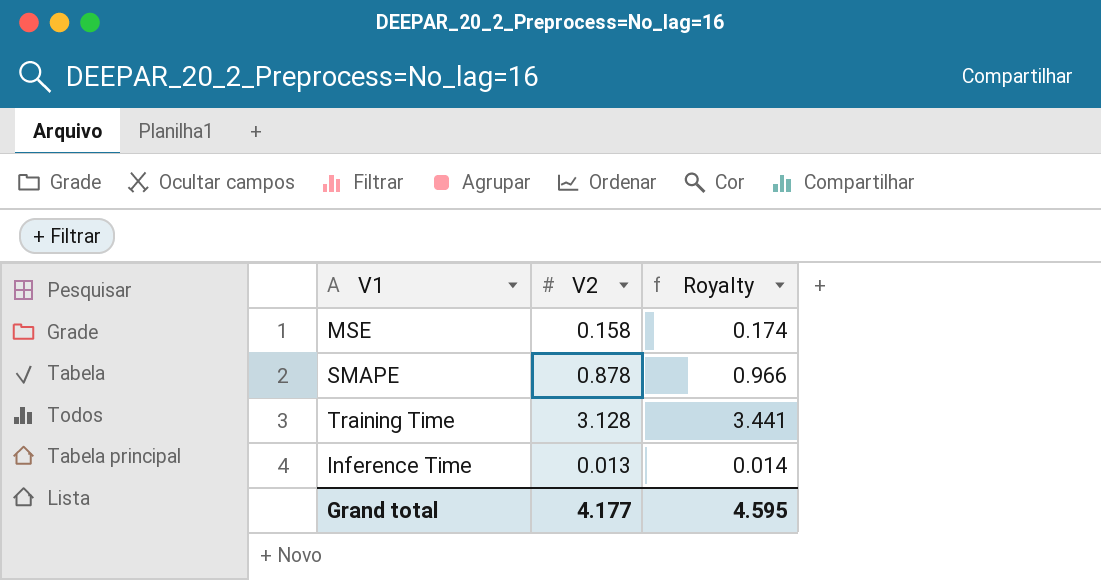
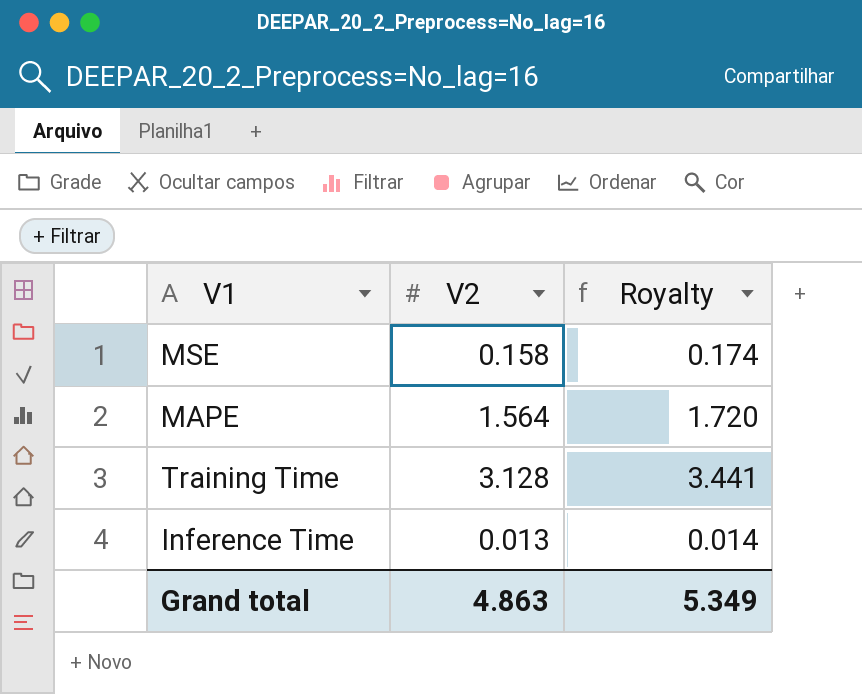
row SMAPE: 0.878 | 0.966 -> none
row MAPE: none -> 1.564 | 1.720
Grand total | V2: 4.177 -> 4.863
Grand total | Royalty: 4.595 -> 5.349

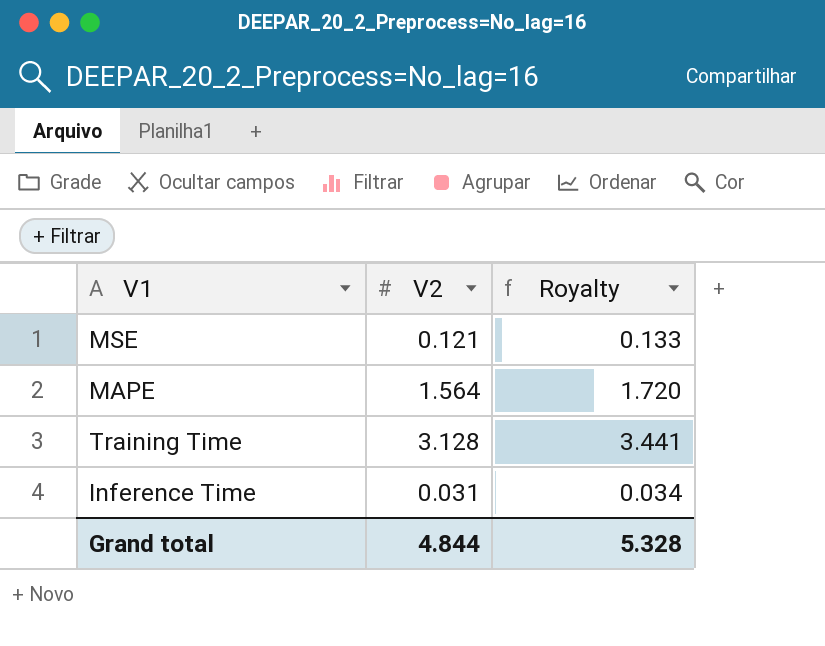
MSE | V2: 0.158 -> 0.121
MSE | Royalty: 0.174 -> 0.133
Inference Time | V2: 0.013 -> 0.031
Inference Time | Royalty: 0.014 -> 0.034
Grand total | V2: 4.863 -> 4.844
Grand total | Royalty: 5.349 -> 5.328

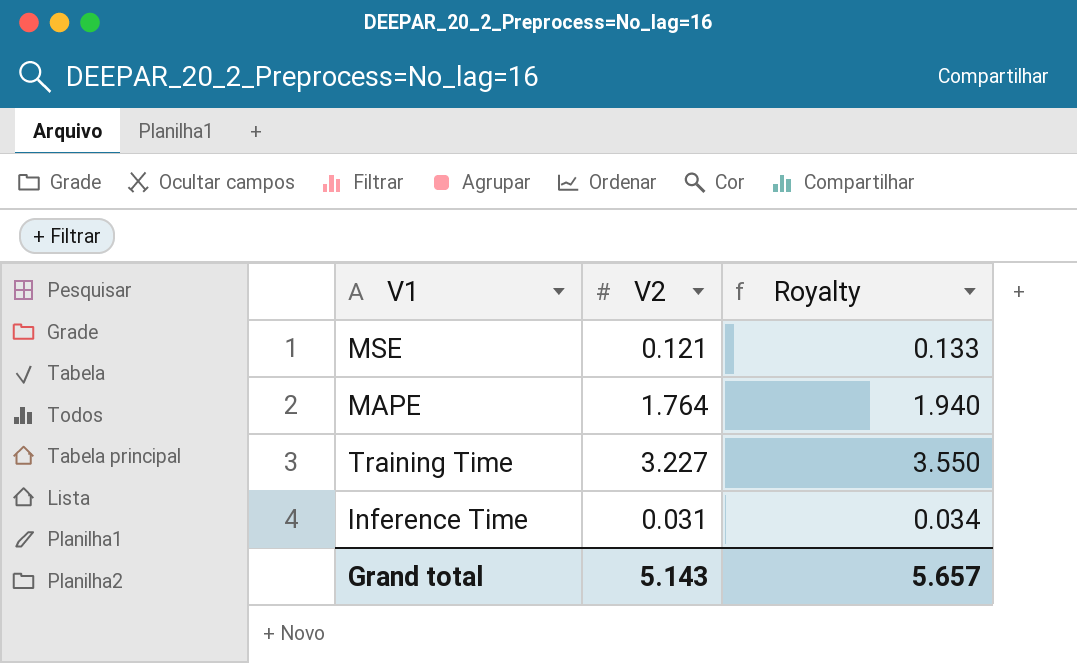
MAPE | V2: 1.564 -> 1.764
MAPE | Royalty: 1.720 -> 1.940
Training Time | V2: 3.128 -> 3.227
Training Time | Royalty: 3.441 -> 3.550
Grand total | V2: 4.844 -> 5.143
Grand total | Royalty: 5.328 -> 5.657

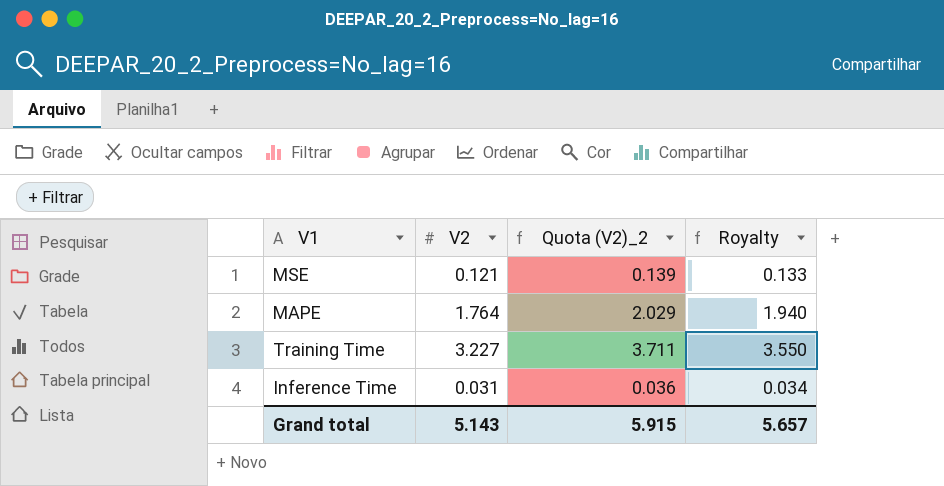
column Quota (V2)_2 | formula: none -> [V2] * 1.15

